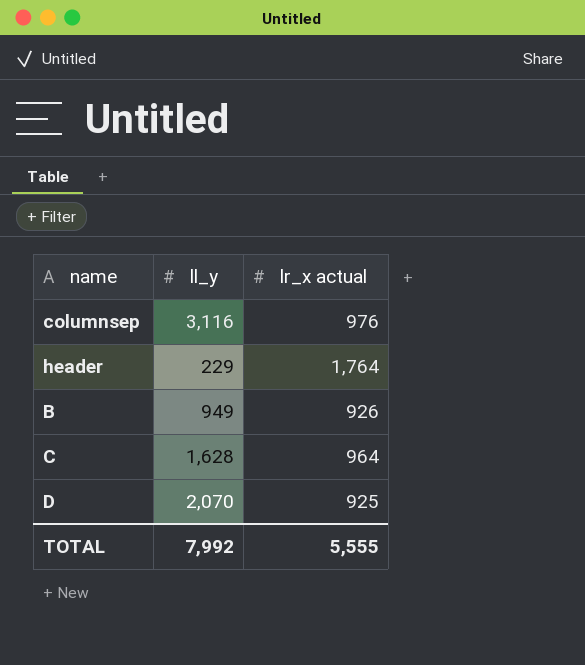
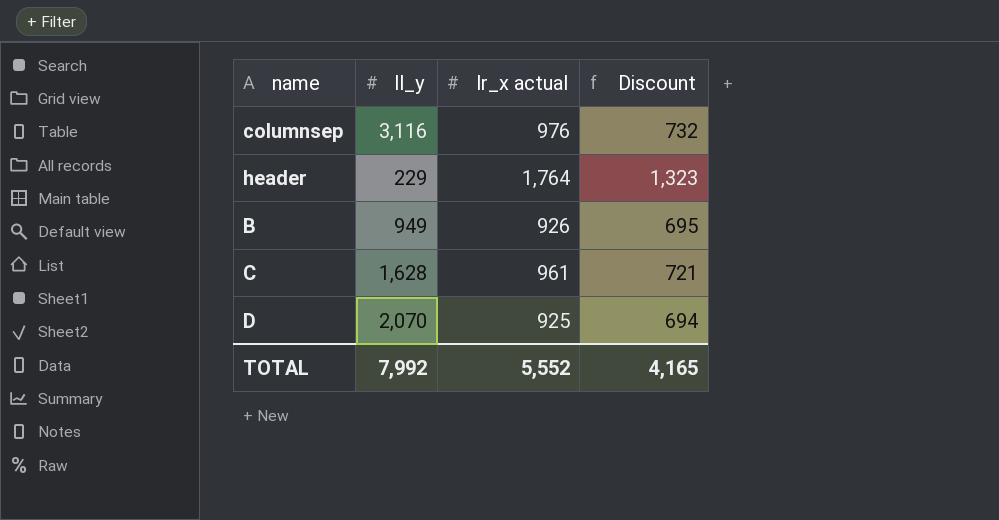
column Discount | formula: none -> [lr_x actual] * 0.75
C | lr_x actual: 964 -> 961
TOTAL | lr_x actual: 5,555 -> 5,552

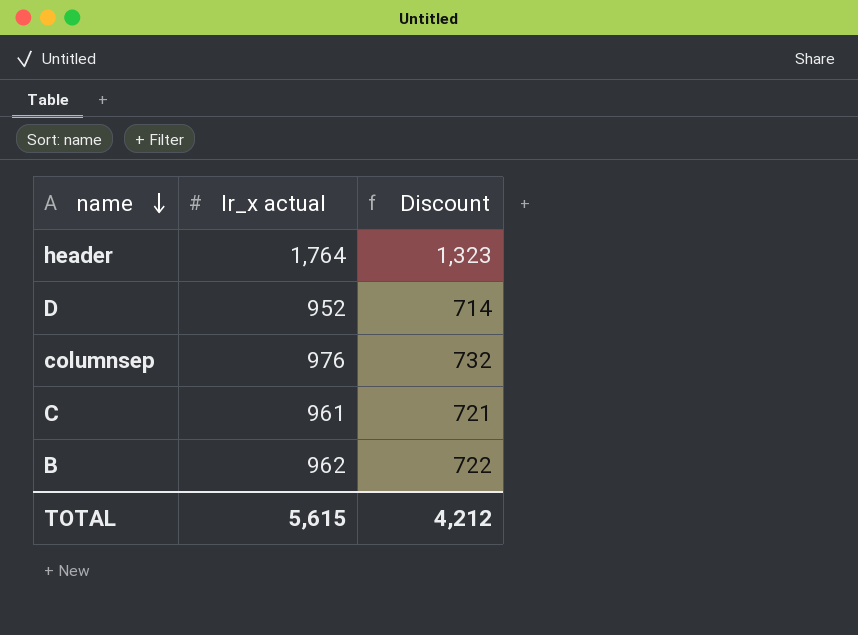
row order: none -> name descending
column ll_y | position: 2 -> none
D | lr_x actual: 925 -> 952
D | Discount: 694 -> 714
B | lr_x actual: 926 -> 962
B | Discount: 695 -> 722
TOTAL | lr_x actual: 5,552 -> 5,615
TOTAL | Discount: 4,165 -> 4,212

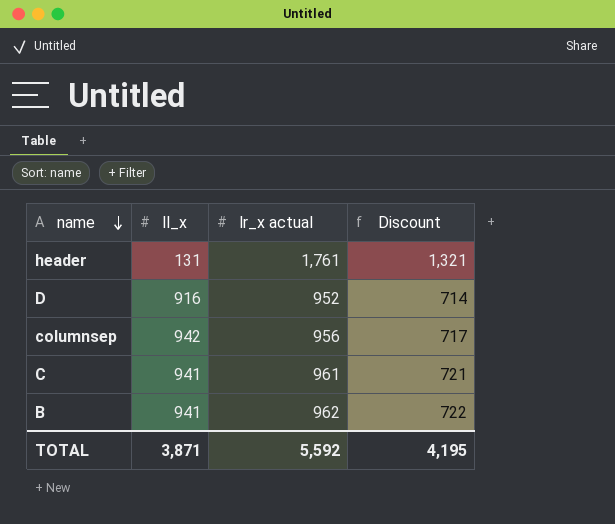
column ll_x | position: none -> 2
header | lr_x actual: 1,764 -> 1,761
header | Discount: 1,323 -> 1,321
columnsep | lr_x actual: 976 -> 956
columnsep | Discount: 732 -> 717
TOTAL | lr_x actual: 5,615 -> 5,592
TOTAL | Discount: 4,212 -> 4,195

